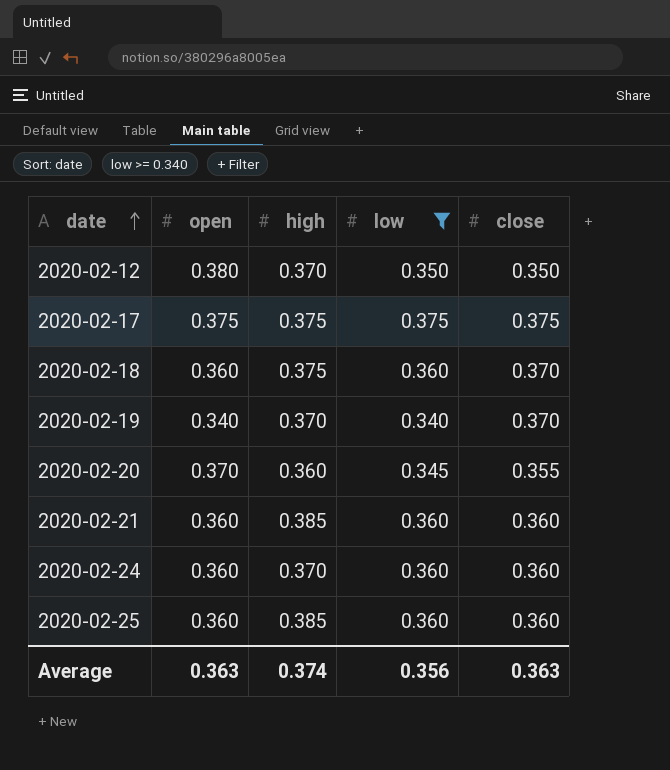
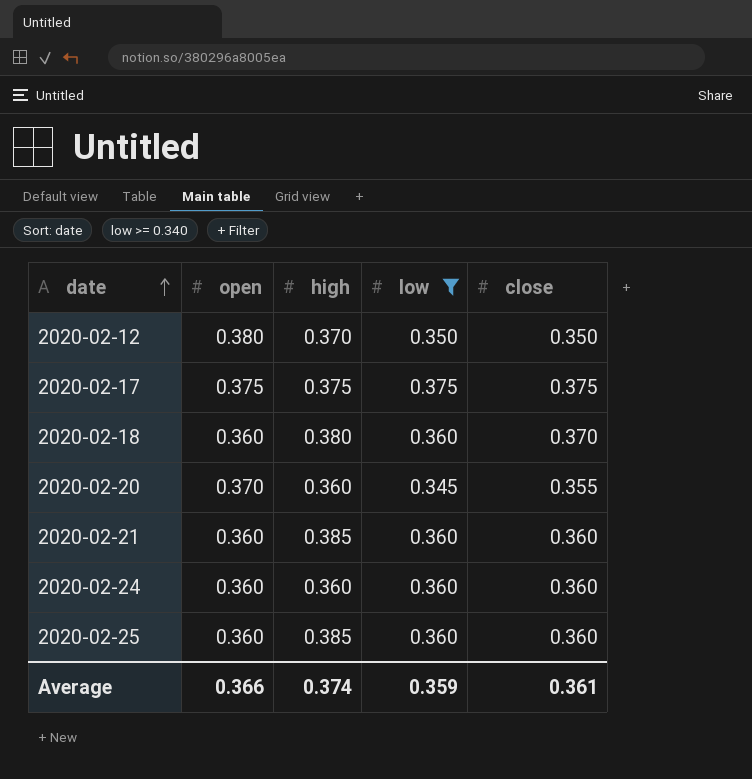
row 2020-02-19: 0.340 | 0.370 | 0.340 | 0.370 -> none
2020-02-18 | high: 0.375 -> 0.380
2020-02-24 | high: 0.370 -> 0.360
Average | open: 0.363 -> 0.366
Average | low: 0.356 -> 0.359
Average | close: 0.363 -> 0.361

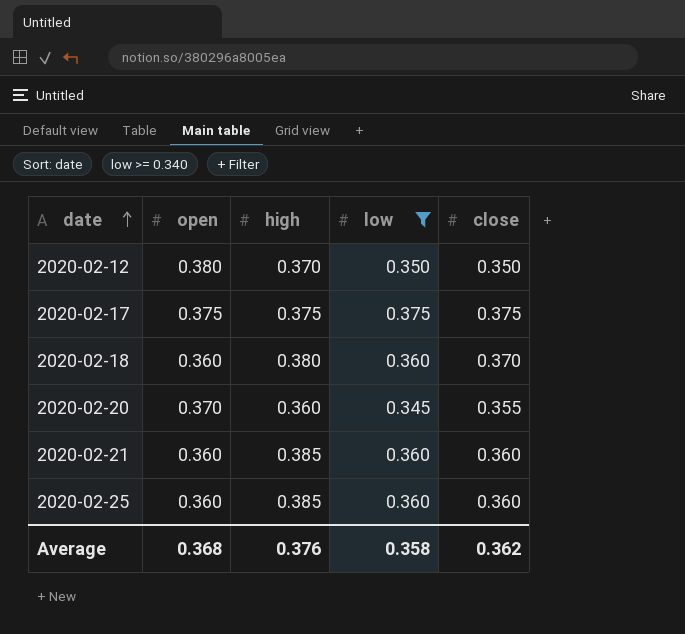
row 2020-02-24: 0.360 | 0.360 | 0.360 | 0.360 -> none
Average | open: 0.366 -> 0.368
Average | high: 0.374 -> 0.376
Average | low: 0.359 -> 0.358
Average | close: 0.361 -> 0.362

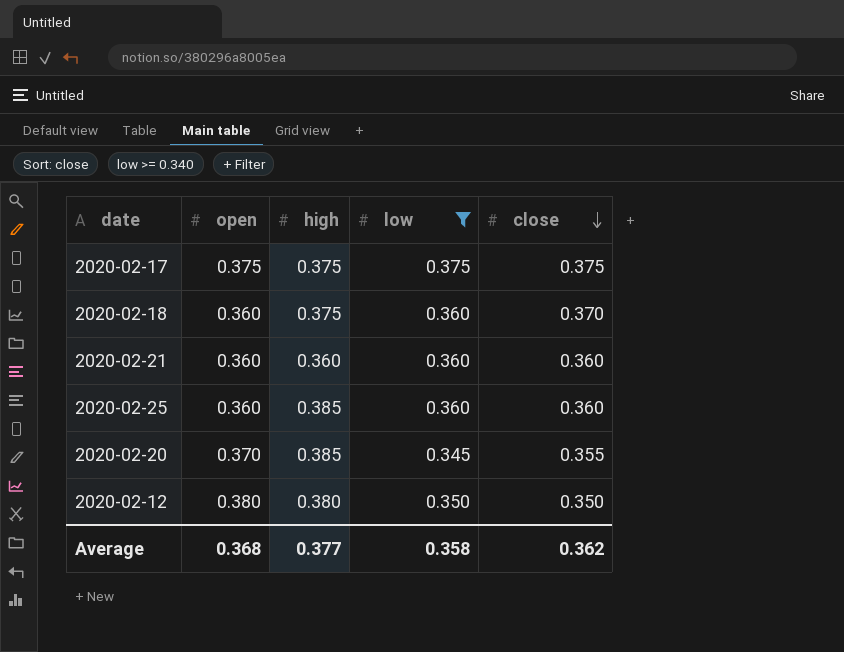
row order: date ascending -> close descending
2020-02-18 | high: 0.380 -> 0.375
2020-02-21 | high: 0.385 -> 0.360
2020-02-20 | high: 0.360 -> 0.385
2020-02-12 | high: 0.370 -> 0.380
Average | high: 0.376 -> 0.377

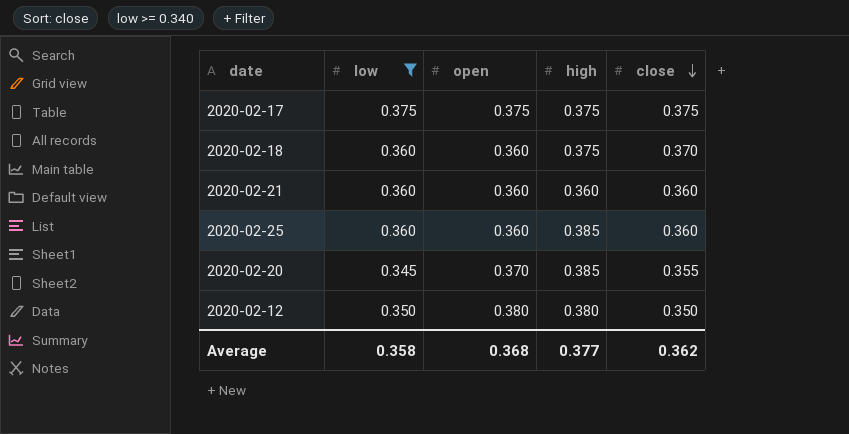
column low | position: 4 -> 2

